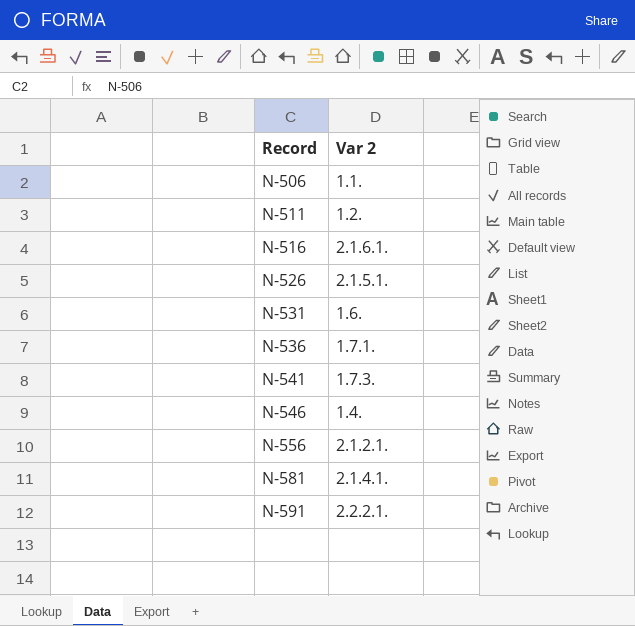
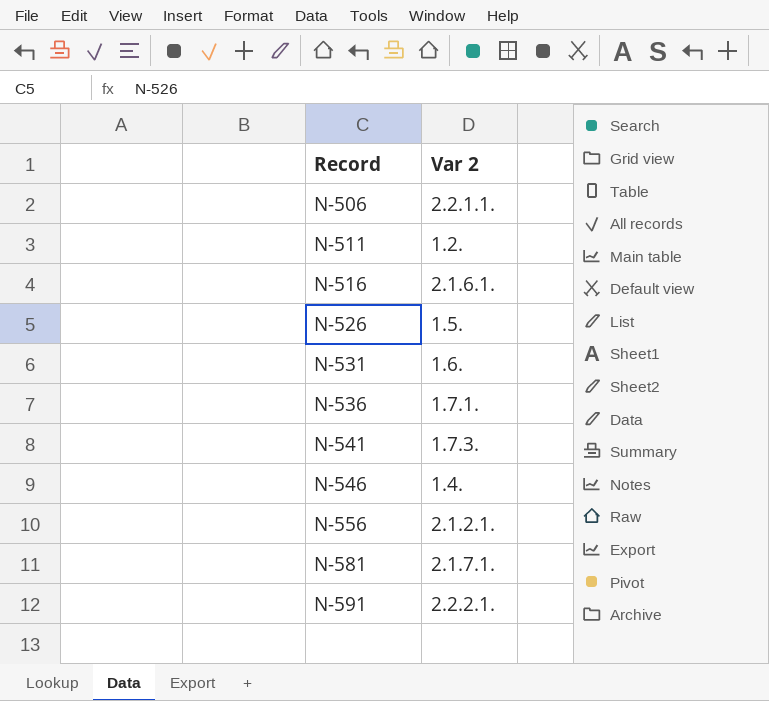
N-506 | Var 2: 1.1. -> 2.2.1.1.
N-526 | Var 2: 2.1.5.1. -> 1.5.
N-581 | Var 2: 2.1.4.1. -> 2.1.7.1.

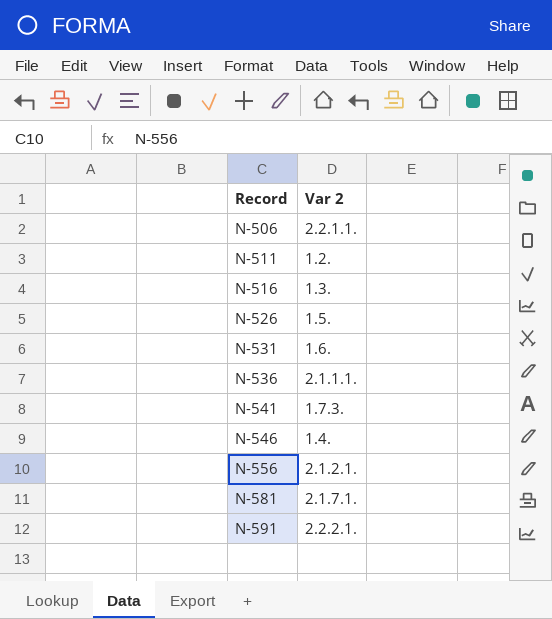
N-516 | Var 2: 2.1.6.1. -> 1.3.
N-536 | Var 2: 1.7.1. -> 2.1.1.1.

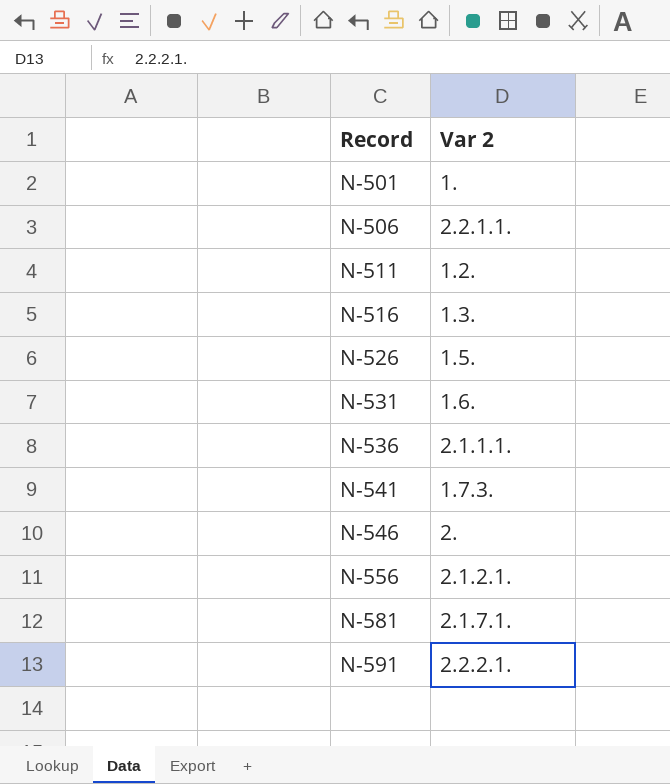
row N-501: none -> 1.
N-546 | Var 2: 1.4. -> 2.

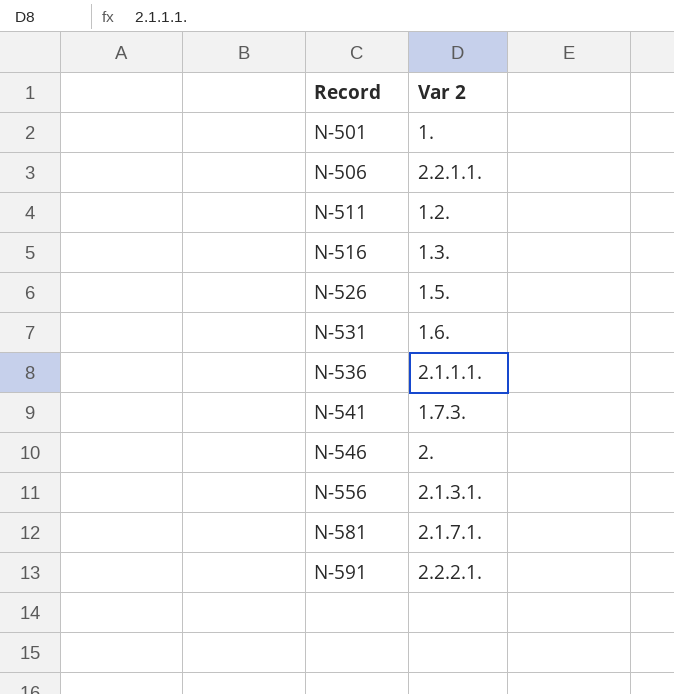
N-556 | Var 2: 2.1.2.1. -> 2.1.3.1.

